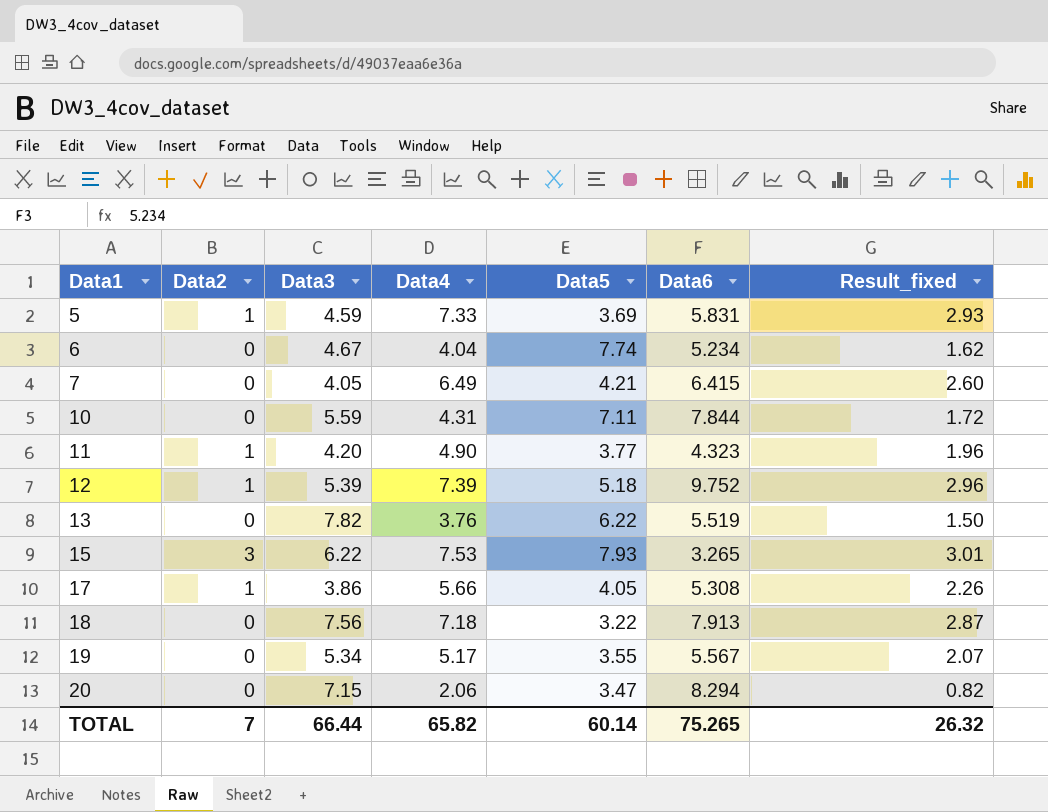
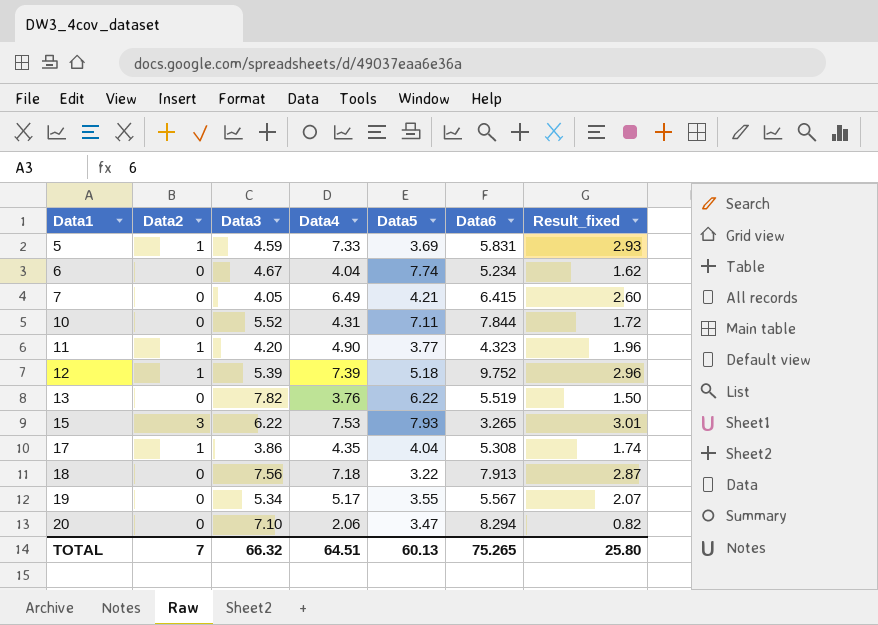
10 | Data3: 5.59 -> 5.52
17 | Data4: 5.66 -> 4.35
17 | Data5: 4.05 -> 4.04
17 | Result_fixed: 2.26 -> 1.74
20 | Data3: 7.15 -> 7.10
TOTAL | Data3: 66.44 -> 66.32
TOTAL | Data4: 65.82 -> 64.51
TOTAL | Data5: 60.14 -> 60.13
TOTAL | Result_fixed: 26.32 -> 25.80

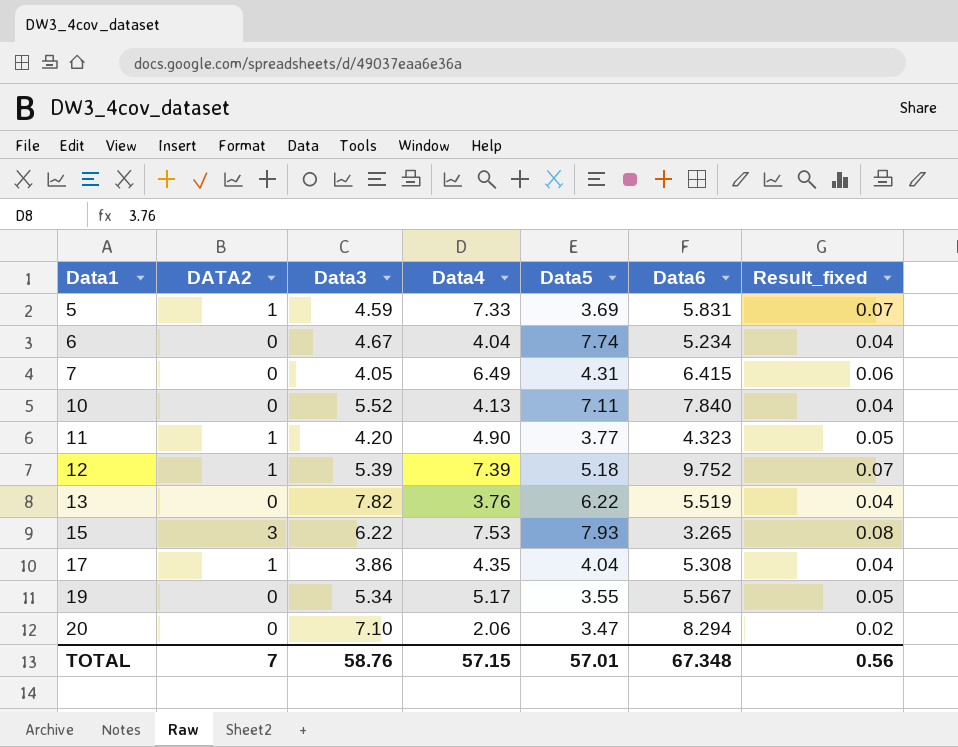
column name: Data2 -> DATA2
column Result_fixed | formula: [Data4] * 0.4 -> [Data4] * 0.01
row 18: 0 | 7.56 | 7.18 | 3.22 | 7.913 | 2.87 -> none
7 | Data5: 4.21 -> 4.31
10 | Data4: 4.31 -> 4.13
10 | Data6: 7.844 -> 7.840
TOTAL | Data3: 66.32 -> 58.76
TOTAL | Data4: 64.51 -> 57.15
TOTAL | Data5: 60.13 -> 57.01
TOTAL | Data6: 75.265 -> 67.348
TOTAL | Result_fixed: 25.80 -> 0.56

